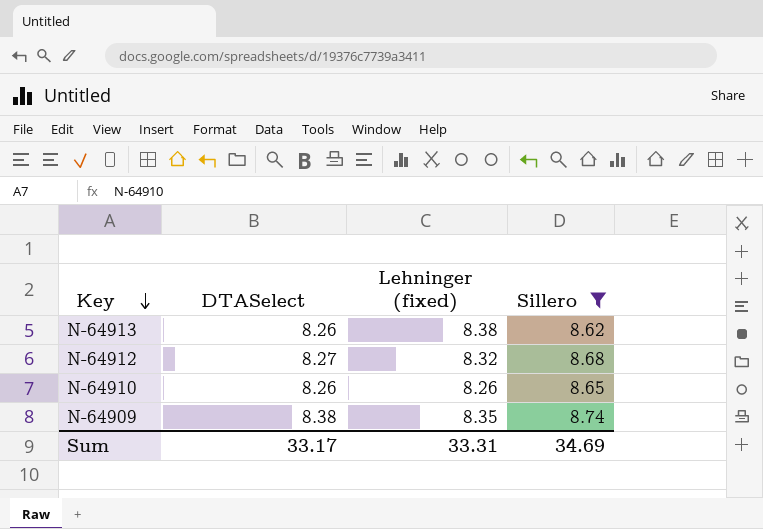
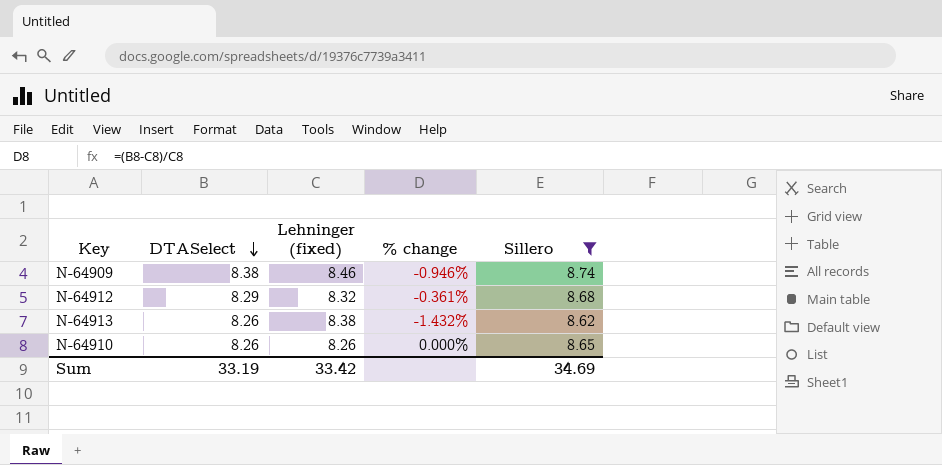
row order: Key descending -> DTASelect descending
column % change | formula: none -> ([DTASelect] - [Lehninger (fixed)]) / [Lehninger (fixed)]
N-64909 | Lehninger (fixed): 8.35 -> 8.46
N-64912 | DTASelect: 8.27 -> 8.29
Sum | DTASelect: 33.17 -> 33.19
Sum | Lehninger (fixed): 33.31 -> 33.42

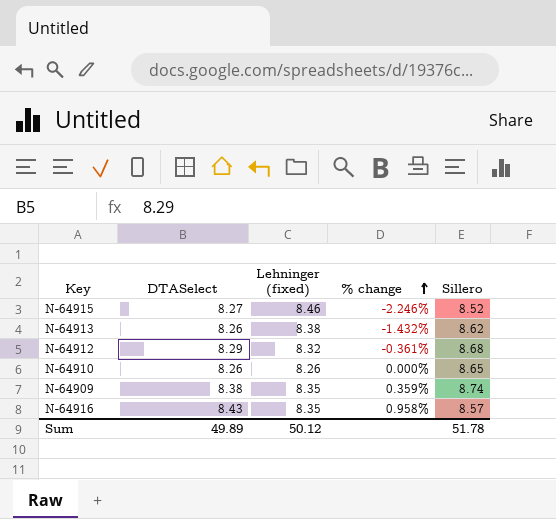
filter: Sillero >= 8.62 -> none
row order: DTASelect descending -> % change ascending
N-64909 | Lehninger (fixed): 8.46 -> 8.35
N-64909 | % change: -0.946% -> 0.359%
Sum | DTASelect: 33.19 -> 49.89
Sum | Lehninger (fixed): 33.42 -> 50.12
Sum | Sillero: 34.69 -> 51.78

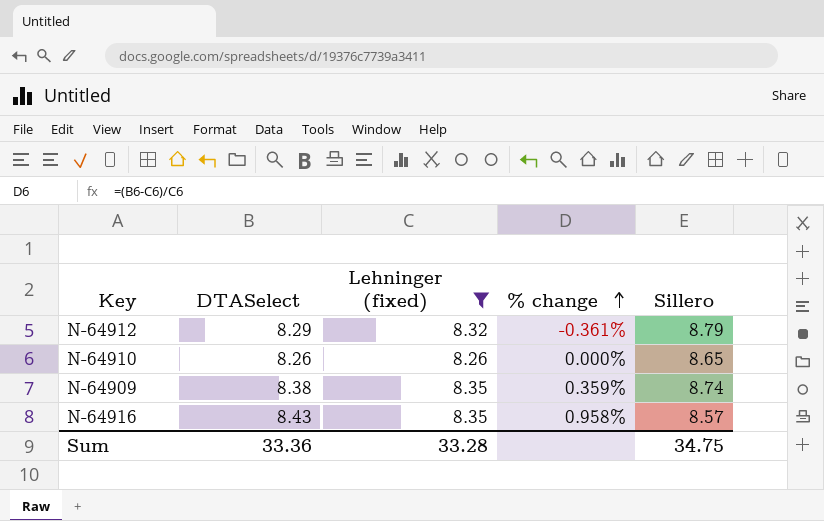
filter: none -> Lehninger (fixed) <= 8.35
N-64912 | Sillero: 8.68 -> 8.79
Sum | DTASelect: 49.89 -> 33.36
Sum | Lehninger (fixed): 50.12 -> 33.28
Sum | Sillero: 51.78 -> 34.75

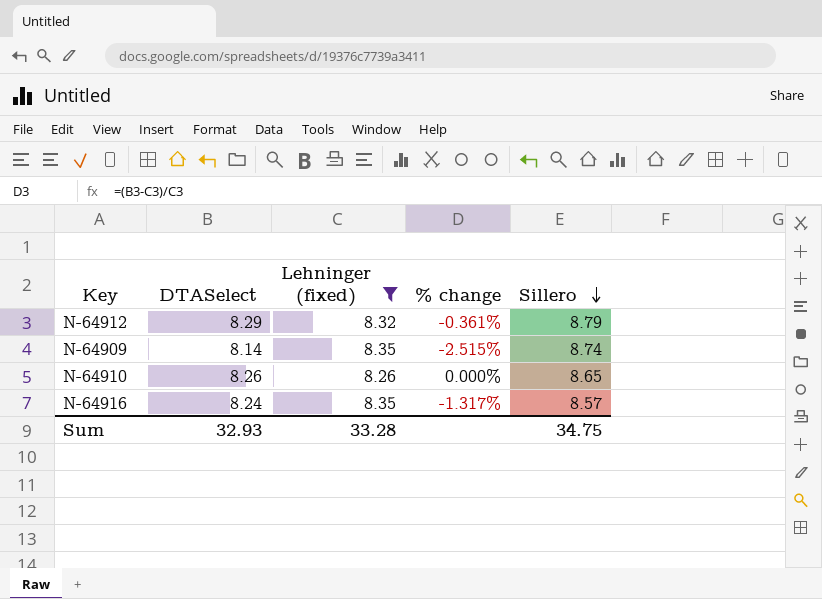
row order: % change ascending -> Sillero descending
N-64909 | DTASelect: 8.38 -> 8.14
N-64909 | % change: 0.359% -> -2.515%
N-64916 | DTASelect: 8.43 -> 8.24
N-64916 | % change: 0.958% -> -1.317%
Sum | DTASelect: 33.36 -> 32.93

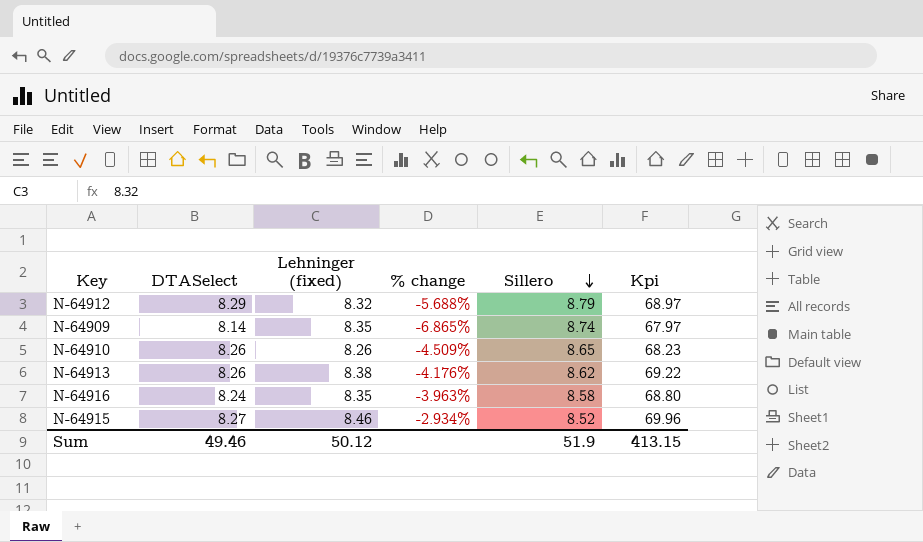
filter: Lehninger (fixed) <= 8.35 -> none
column % change | formula: ([DTASelect] - [Lehninger (fixed)]) / [Lehninger (fixed)] -> ([DTASelect] - [Sillero]) / [Sillero]
column Kpi | formula: none -> [DTASelect] * [Lehninger (fixed)]
N-64916 | Sillero: 8.57 -> 8.58
Sum | DTASelect: 32.93 -> 49.46
Sum | Lehninger (fixed): 33.28 -> 50.12
Sum | Sillero: 34.75 -> 51.9

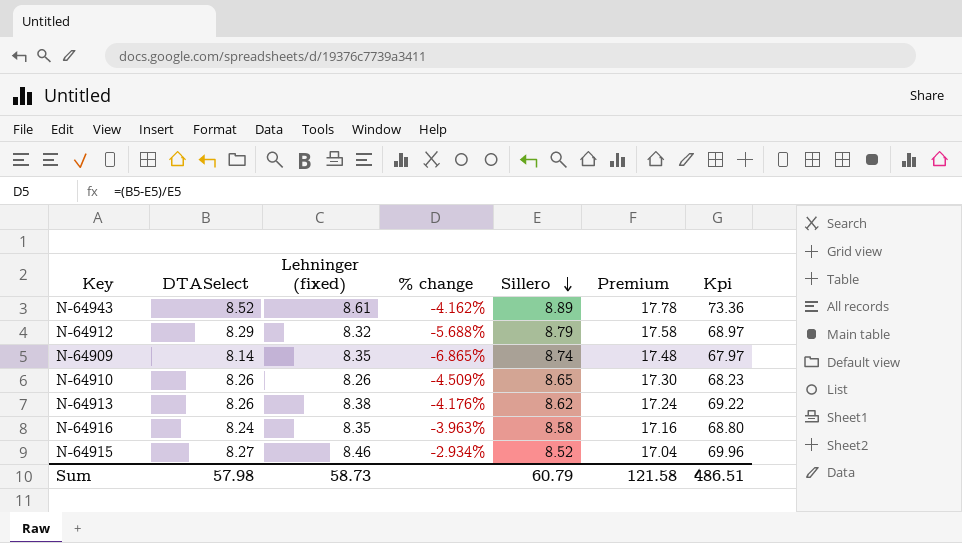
column Premium | formula: none -> [Sillero] * 2
row N-64943: none -> 8.52 | 8.61 | -4.162% | 8.89 | 17.78 | 73.36
Sum | DTASelect: 49.46 -> 57.98
Sum | Lehninger (fixed): 50.12 -> 58.73
Sum | Sillero: 51.9 -> 60.79
Sum | Kpi: 413.15 -> 486.51

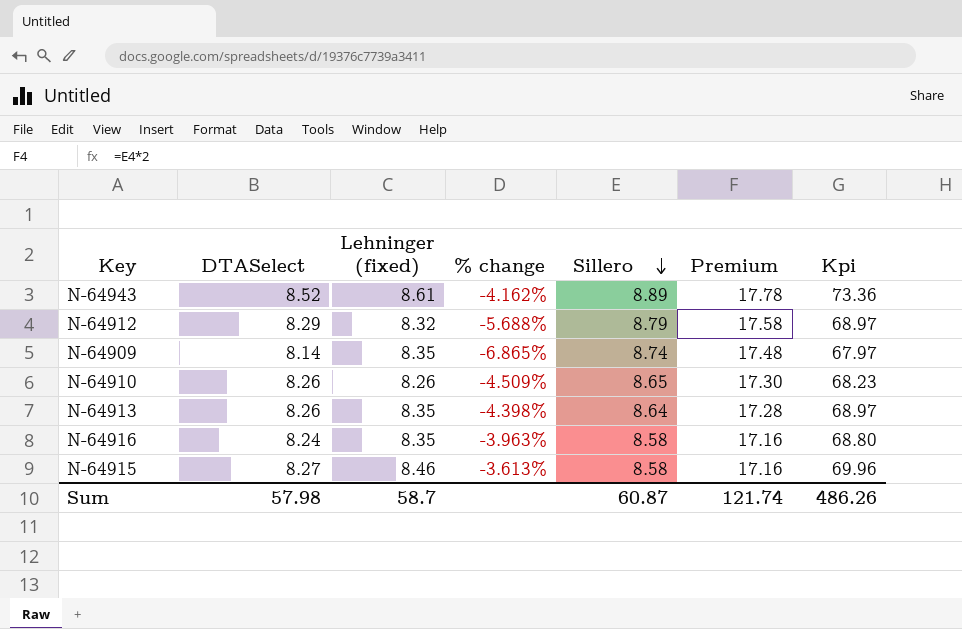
N-64913 | Lehninger (fixed): 8.38 -> 8.35
N-64913 | % change: -4.176% -> -4.398%
N-64913 | Sillero: 8.62 -> 8.64
N-64913 | Premium: 17.24 -> 17.28
N-64913 | Kpi: 69.22 -> 68.97
N-64915 | % change: -2.934% -> -3.613%
N-64915 | Sillero: 8.52 -> 8.58
N-64915 | Premium: 17.04 -> 17.16
Sum | Lehninger (fixed): 58.73 -> 58.7
Sum | Sillero: 60.79 -> 60.87
Sum | Premium: 121.58 -> 121.74
Sum | Kpi: 486.51 -> 486.26

